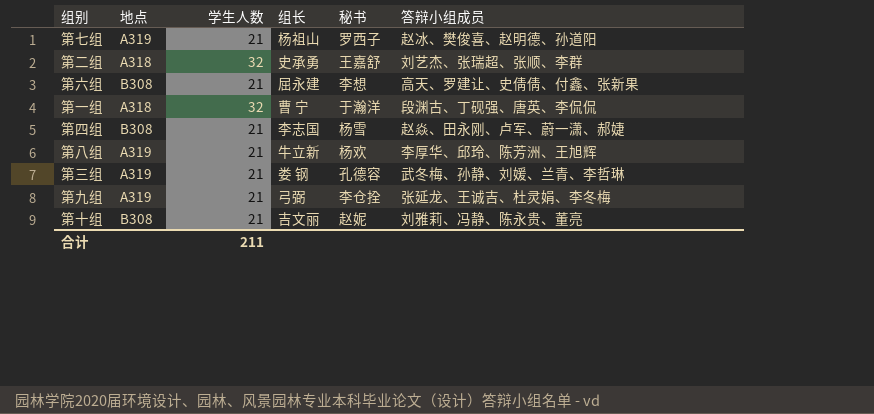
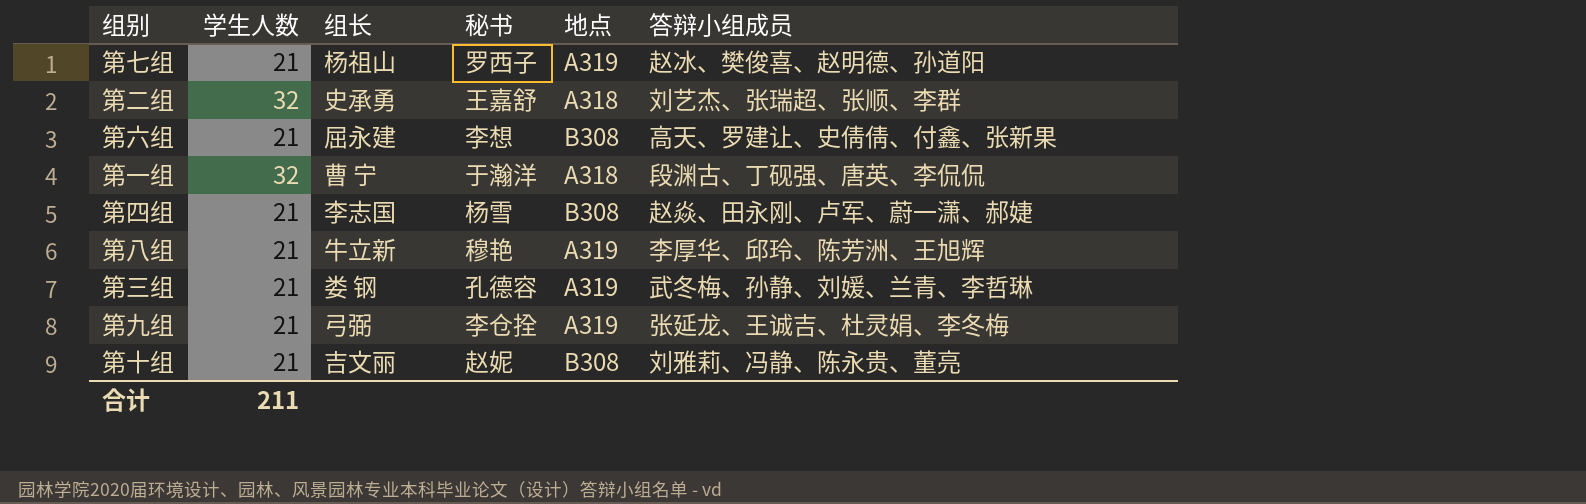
column 地点 | position: 2 -> 5
第八组 | 秘书: 杨欢 -> 穆艳

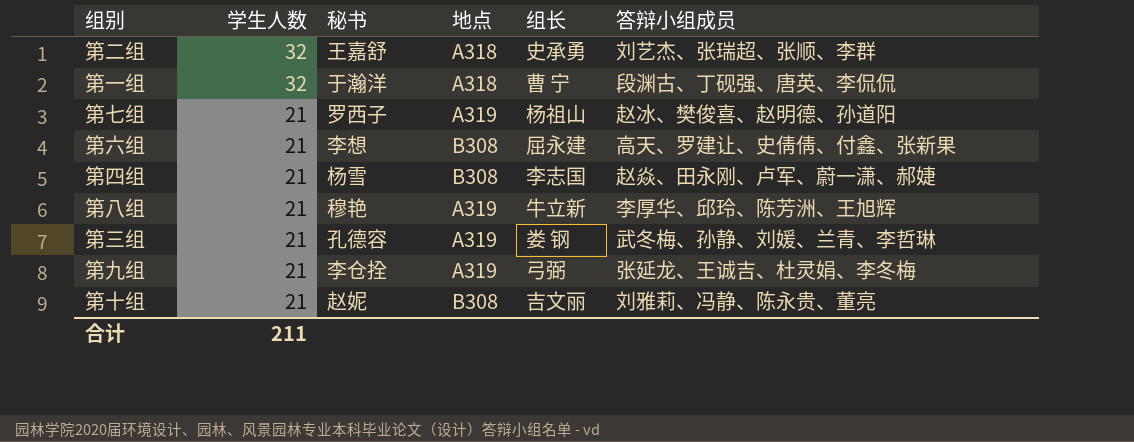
row order: none -> 学生人数 descending
column 组长 | position: 3 -> 5

